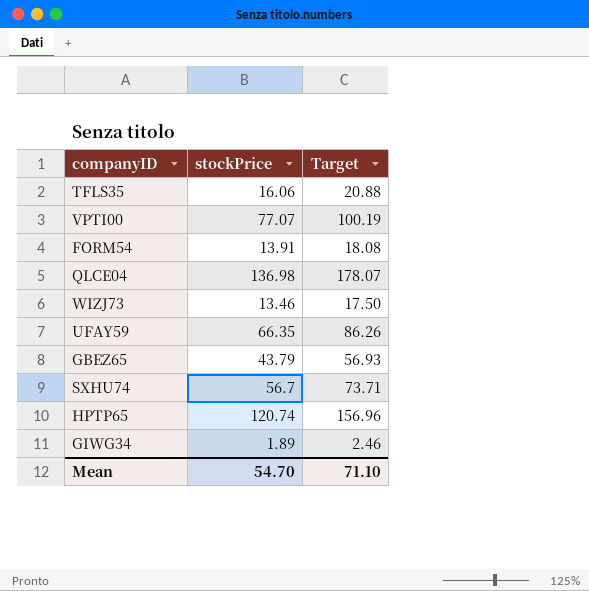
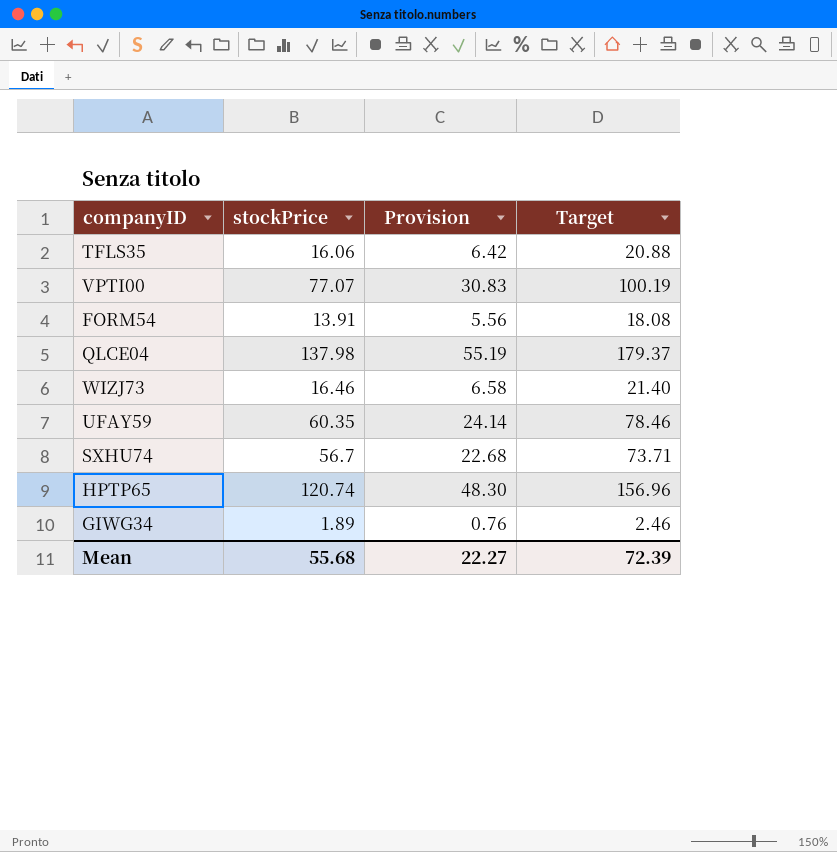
column Provision | formula: none -> [stockPrice] * 0.4
row GBEZ65: 43.79 | 56.93 -> none
QLCE04 | stockPrice: 136.98 -> 137.98
QLCE04 | Target: 178.07 -> 179.37
WIZJ73 | stockPrice: 13.46 -> 16.46
WIZJ73 | Target: 17.50 -> 21.40
UFAY59 | stockPrice: 66.35 -> 60.35
UFAY59 | Target: 86.26 -> 78.46
Mean | stockPrice: 54.70 -> 55.68
Mean | Target: 71.10 -> 72.39

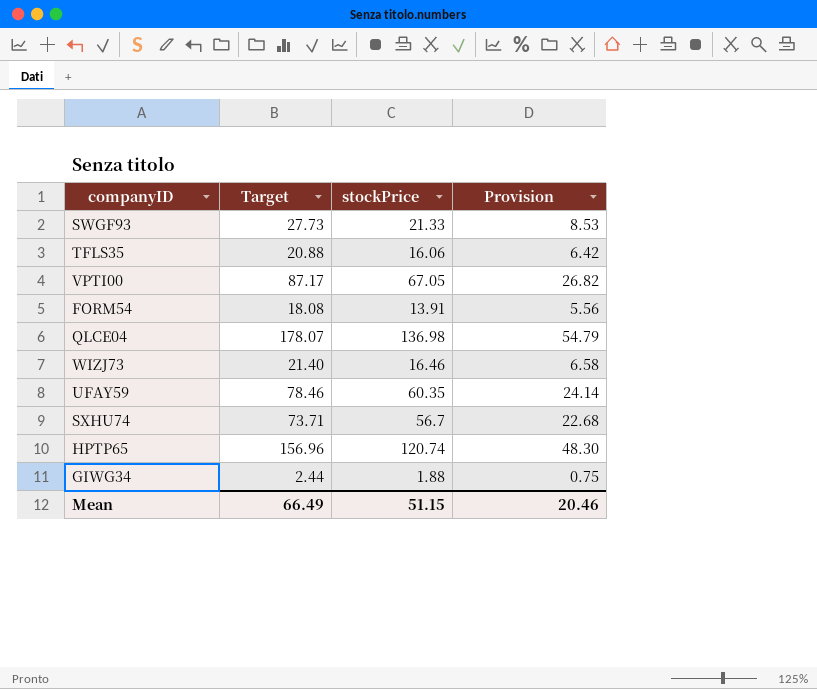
column Target | position: 4 -> 2
row SWGF93: none -> 27.73 | 21.33 | 8.53
VPTI00 | Target: 100.19 -> 87.17
VPTI00 | stockPrice: 77.07 -> 67.05
VPTI00 | Provision: 30.83 -> 26.82
QLCE04 | Target: 179.37 -> 178.07
QLCE04 | stockPrice: 137.98 -> 136.98
QLCE04 | Provision: 55.19 -> 54.79
GIWG34 | Target: 2.46 -> 2.44
GIWG34 | stockPrice: 1.89 -> 1.88
GIWG34 | Provision: 0.76 -> 0.75
Mean | Target: 72.39 -> 66.49
Mean | stockPrice: 55.68 -> 51.15
Mean | Provision: 22.27 -> 20.46

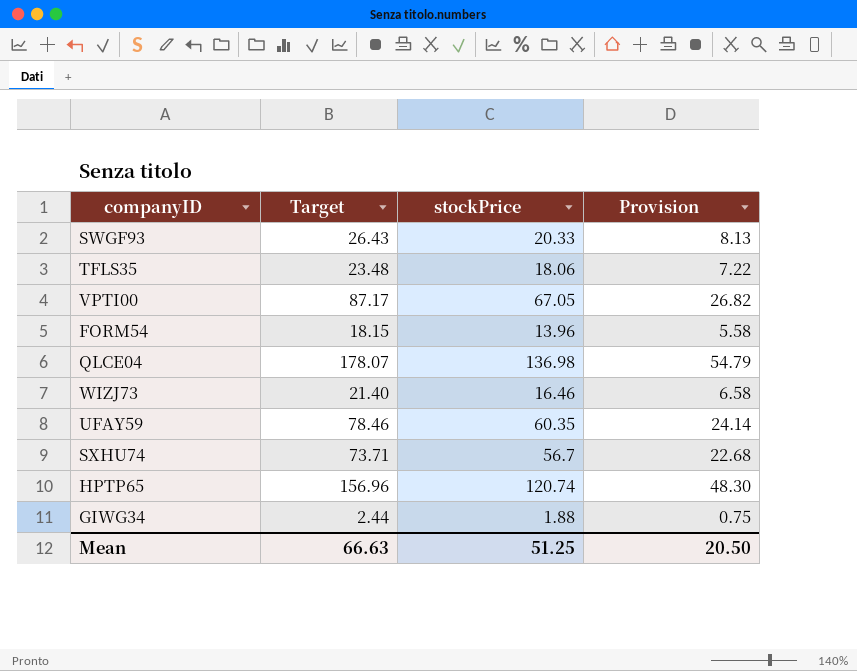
SWGF93 | Target: 27.73 -> 26.43
SWGF93 | stockPrice: 21.33 -> 20.33
SWGF93 | Provision: 8.53 -> 8.13
TFLS35 | Target: 20.88 -> 23.48
TFLS35 | stockPrice: 16.06 -> 18.06
TFLS35 | Provision: 6.42 -> 7.22
FORM54 | Target: 18.08 -> 18.15
FORM54 | stockPrice: 13.91 -> 13.96
FORM54 | Provision: 5.56 -> 5.58
Mean | Target: 66.49 -> 66.63
Mean | stockPrice: 51.15 -> 51.25
Mean | Provision: 20.46 -> 20.50

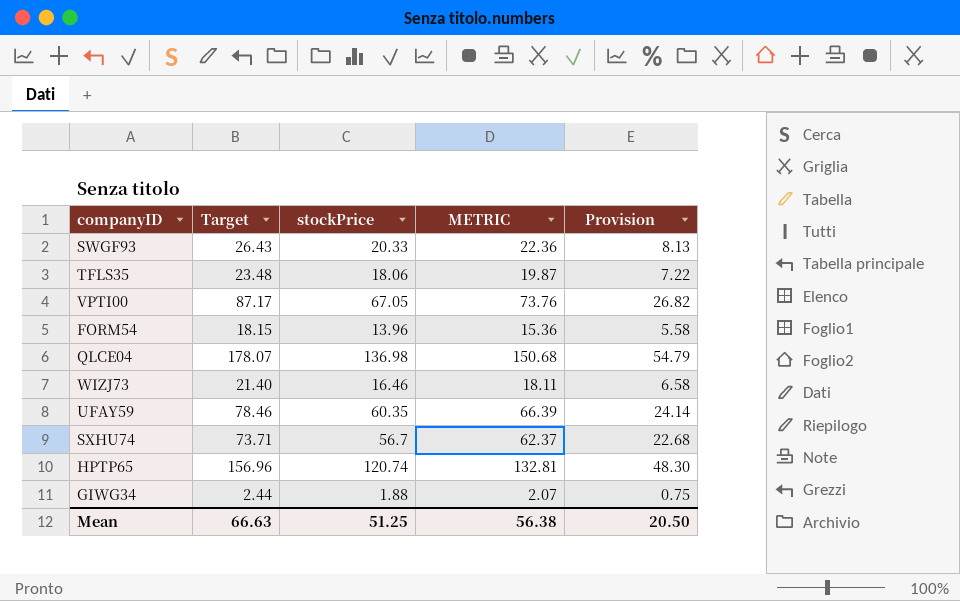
column METRIC | formula: none -> [stockPrice] * 1.1

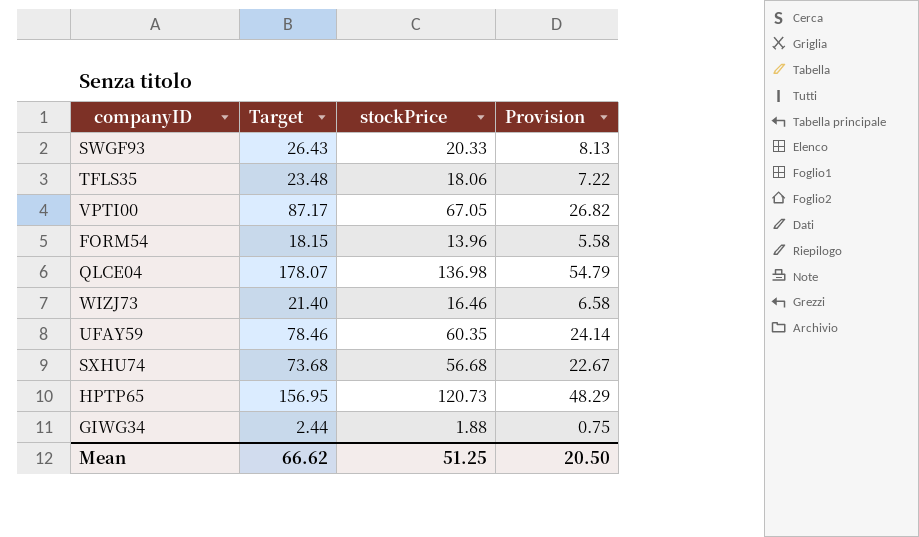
column METRIC | formula: [stockPrice] * 1.1 -> none
SXHU74 | Target: 73.71 -> 73.68
SXHU74 | stockPrice: 56.7 -> 56.68
SXHU74 | Provision: 22.68 -> 22.67
HPTP65 | Target: 156.96 -> 156.95
HPTP65 | stockPrice: 120.74 -> 120.73
HPTP65 | Provision: 48.30 -> 48.29
Mean | Target: 66.63 -> 66.62

